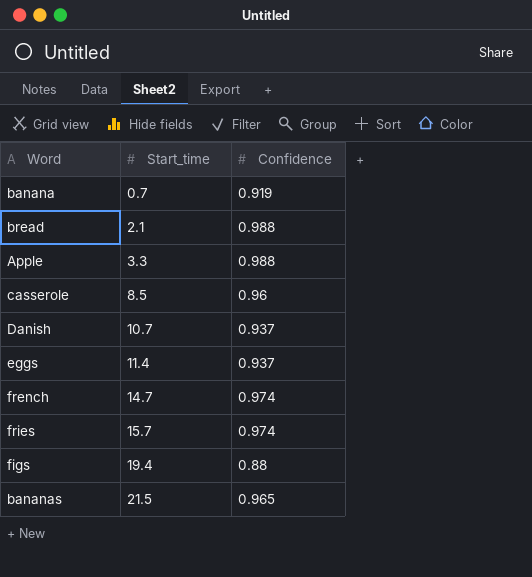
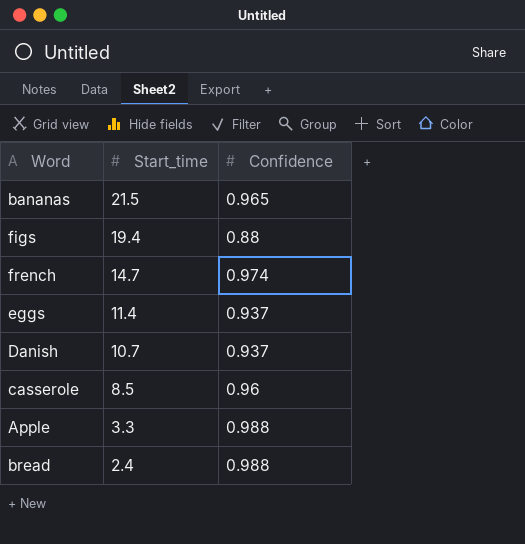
row order: Start_time ascending -> Start_time descending
row banana: 0.7 | 0.919 -> none
row fries: 15.7 | 0.974 -> none
bread | Start_time: 2.1 -> 2.4

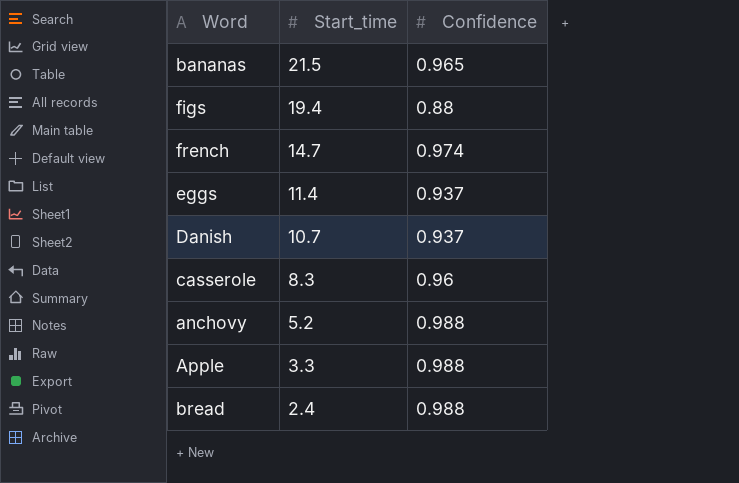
casserole | Start_time: 8.5 -> 8.3
row anchovy: none -> 5.2 | 0.988

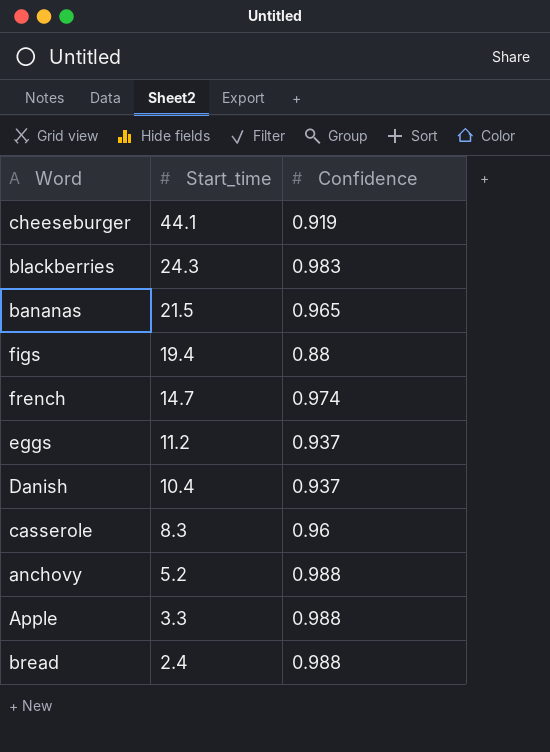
row cheeseburger: none -> 44.1 | 0.919
row blackberries: none -> 24.3 | 0.983
eggs | Start_time: 11.4 -> 11.2
Danish | Start_time: 10.7 -> 10.4

